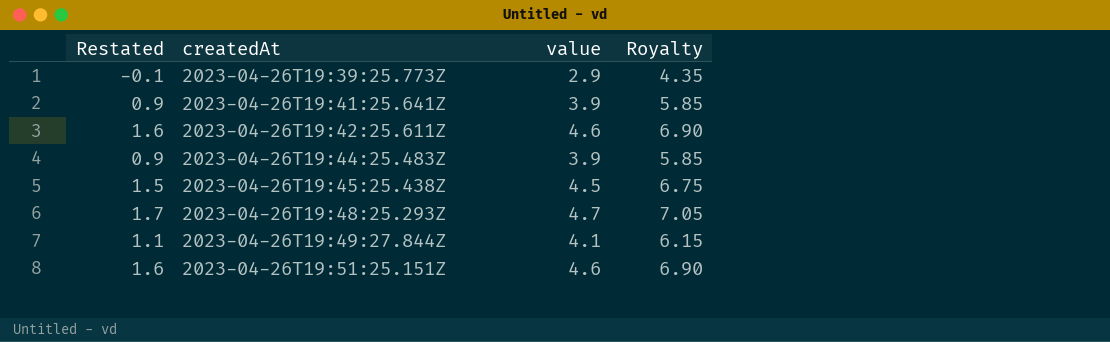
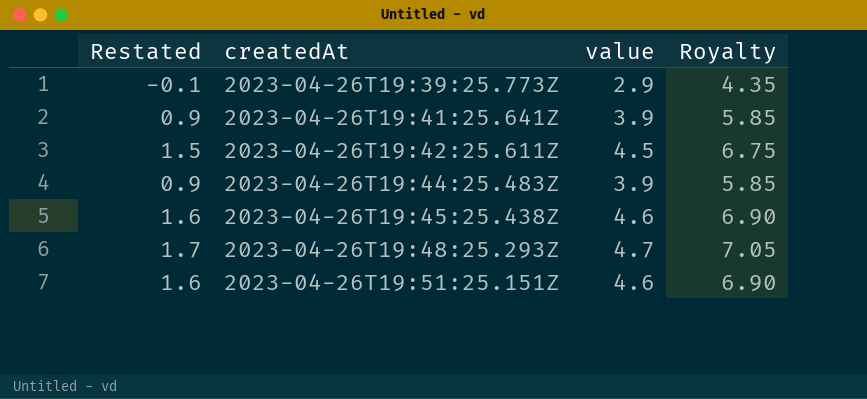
row 2023-04-26T19:49:27.844Z: 1.1 | 4.1 | 6.15 -> none
2023-04-26T19:42:25.611Z | Restated: 1.6 -> 1.5
2023-04-26T19:42:25.611Z | value: 4.6 -> 4.5
2023-04-26T19:42:25.611Z | Royalty: 6.90 -> 6.75
2023-04-26T19:45:25.438Z | Restated: 1.5 -> 1.6
2023-04-26T19:45:25.438Z | value: 4.5 -> 4.6
2023-04-26T19:45:25.438Z | Royalty: 6.75 -> 6.90

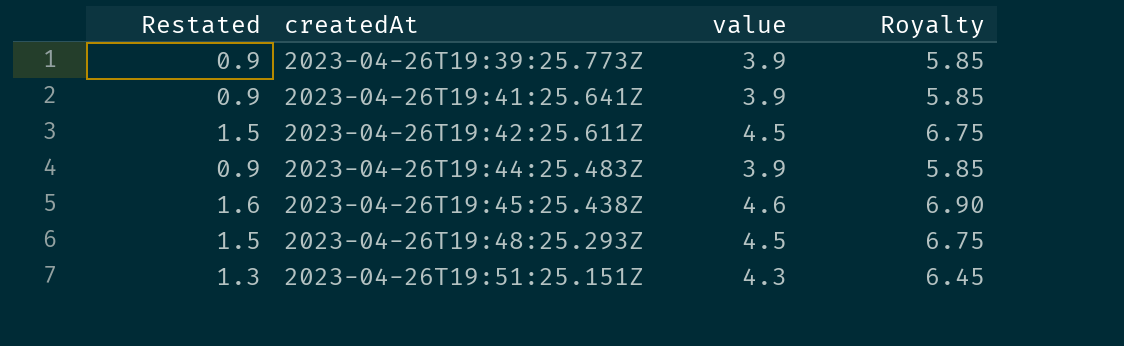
2023-04-26T19:39:25.773Z | Restated: -0.1 -> 0.9
2023-04-26T19:39:25.773Z | value: 2.9 -> 3.9
2023-04-26T19:39:25.773Z | Royalty: 4.35 -> 5.85
2023-04-26T19:48:25.293Z | Restated: 1.7 -> 1.5
2023-04-26T19:48:25.293Z | value: 4.7 -> 4.5
2023-04-26T19:48:25.293Z | Royalty: 7.05 -> 6.75
2023-04-26T19:51:25.151Z | Restated: 1.6 -> 1.3
2023-04-26T19:51:25.151Z | value: 4.6 -> 4.3
2023-04-26T19:51:25.151Z | Royalty: 6.90 -> 6.45

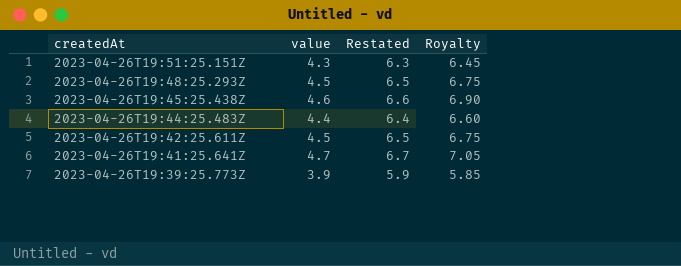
row order: createdAt ascending -> createdAt descending
column Restated | formula: [value] - 3 -> [value] + 2
column Restated | position: 1 -> 3
2023-04-26T19:44:25.483Z | value: 3.9 -> 4.4
2023-04-26T19:44:25.483Z | Royalty: 5.85 -> 6.60
2023-04-26T19:41:25.641Z | value: 3.9 -> 4.7
2023-04-26T19:41:25.641Z | Royalty: 5.85 -> 7.05

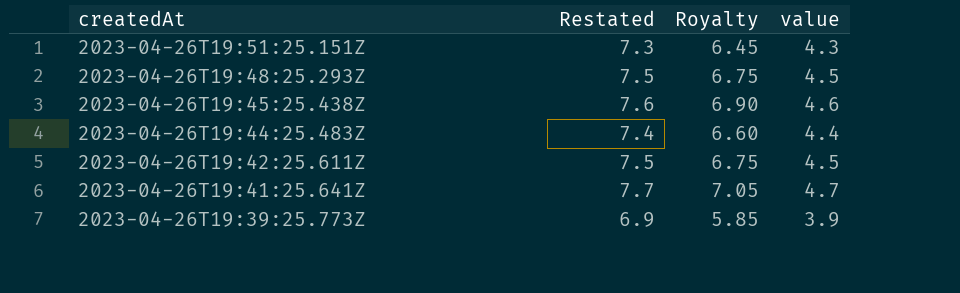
column Restated | formula: [value] + 2 -> [value] + 3
column value | position: 2 -> 4

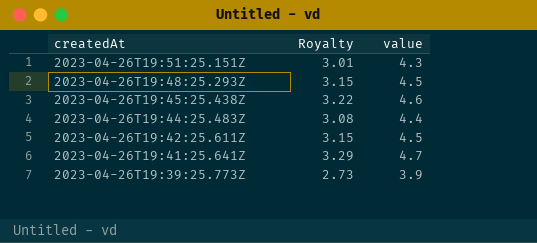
column Restated | formula: [value] + 3 -> none
column Royalty | formula: [value] * 1.5 -> [value] * 0.7

